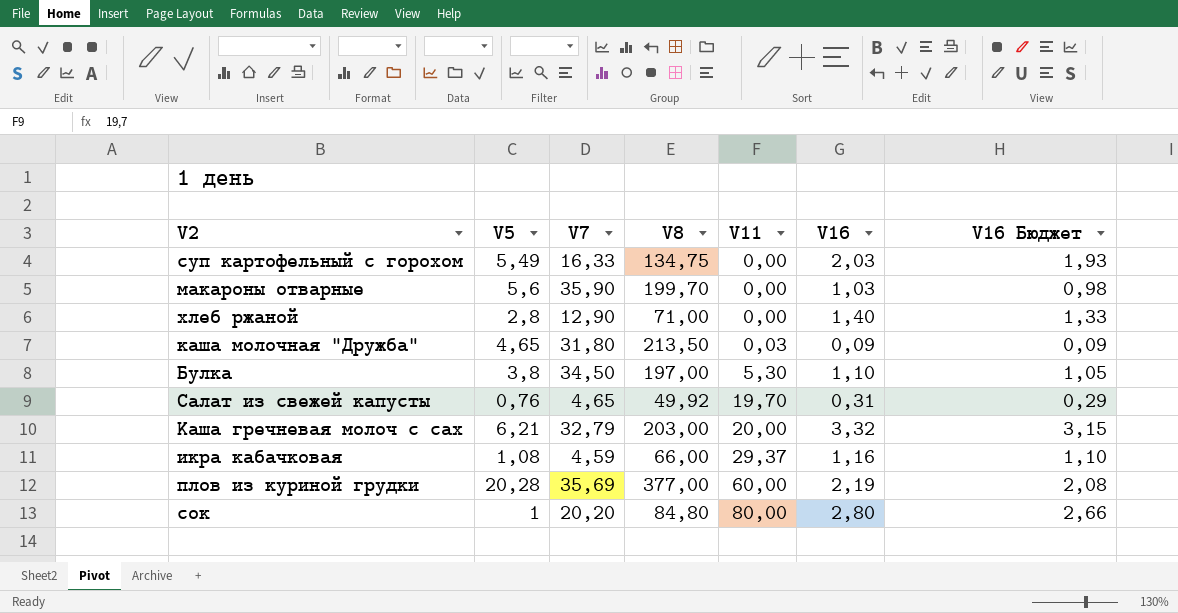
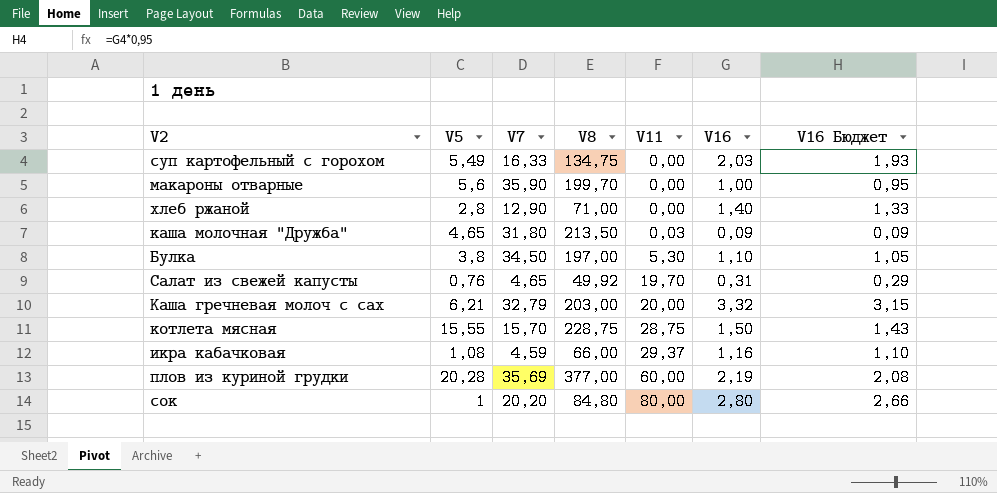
макароны отварные | V16: 1,03 -> 1,00
макароны отварные | V16 Бюджет: 0,98 -> 0,95
row котлета мясная: none -> 15,55 | 15,70 | 228,75 | 28,75 | 1,50 | 1,43

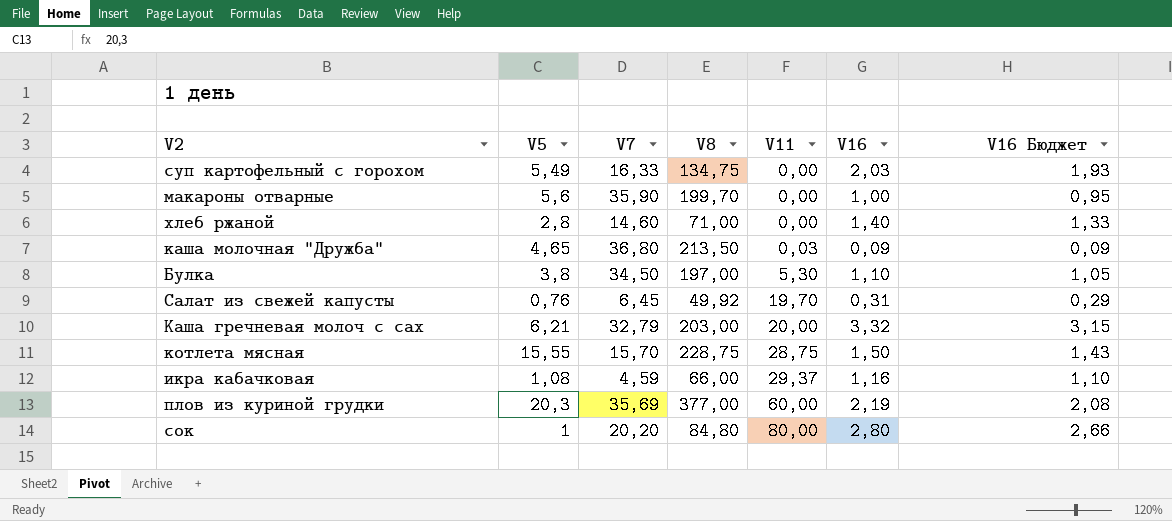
хлеб ржаной | V7: 12,90 -> 14,60
каша молочная "Дружба" | V7: 31,80 -> 36,80
Салат из свежей капусты | V7: 4,65 -> 6,45
плов из куриной грудки | V5: 20,28 -> 20,3

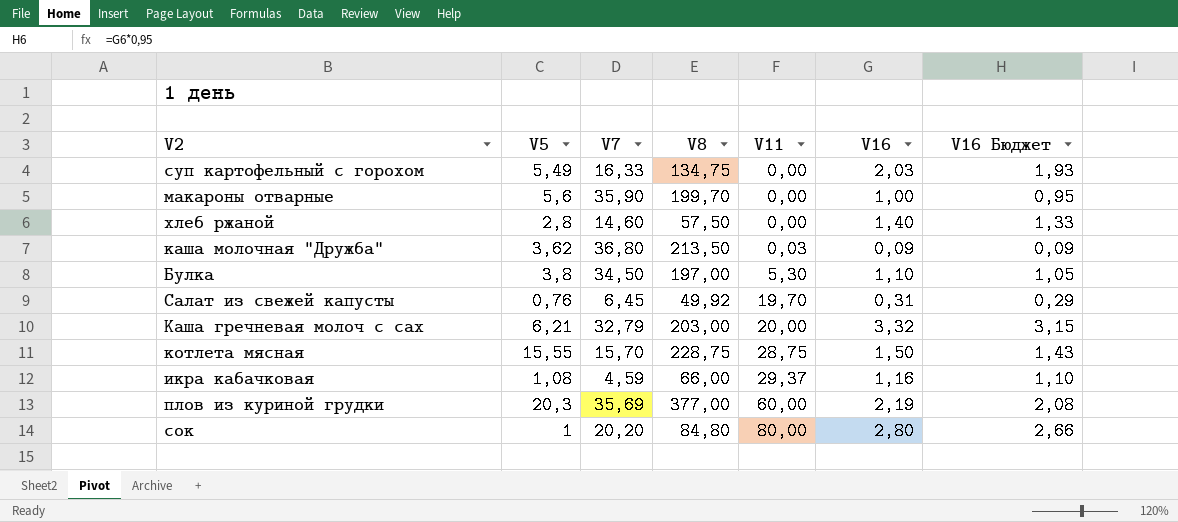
хлеб ржаной | V8: 71,00 -> 57,50
каша молочная "Дружба" | V5: 4,65 -> 3,62

